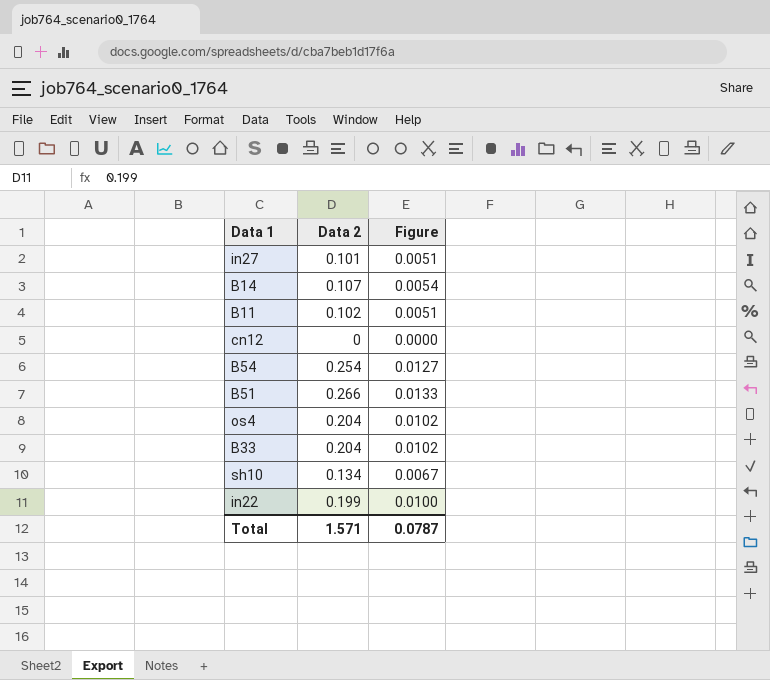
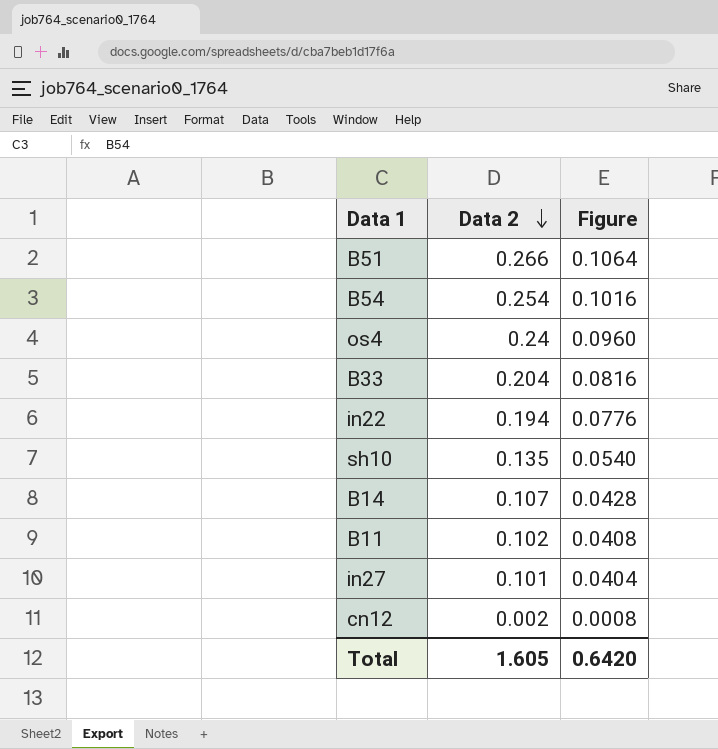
row order: none -> Data 2 descending
column Figure | formula: [Data 2] * 0.05 -> [Data 2] * 0.4
os4 | Data 2: 0.204 -> 0.24
in22 | Data 2: 0.199 -> 0.194
sh10 | Data 2: 0.134 -> 0.135
cn12 | Data 2: 0 -> 0.002
Total | Data 2: 1.571 -> 1.605
Total | Figure: 0.0787 -> 0.6420

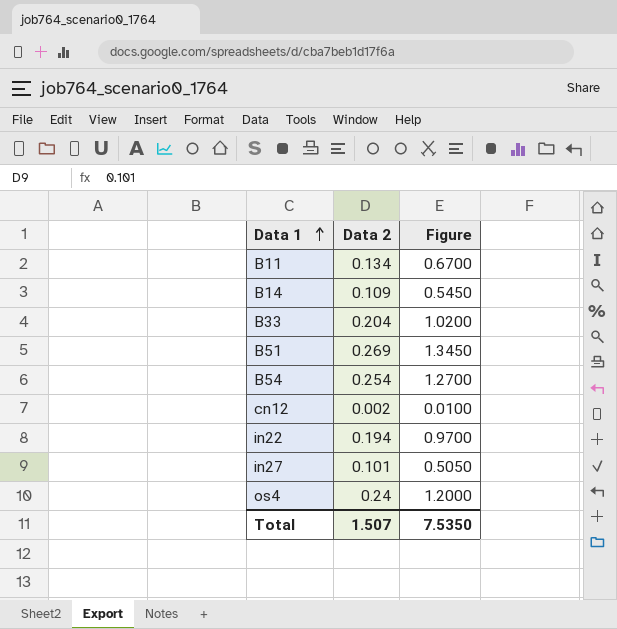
row order: Data 2 descending -> Data 1 ascending
column Figure | formula: [Data 2] * 0.4 -> [Data 2] * 5
row sh10: 0.135 | 0.0540 -> none
B11 | Data 2: 0.102 -> 0.134
B14 | Data 2: 0.107 -> 0.109
B51 | Data 2: 0.266 -> 0.269
Total | Data 2: 1.605 -> 1.507
Total | Figure: 0.6420 -> 7.5350

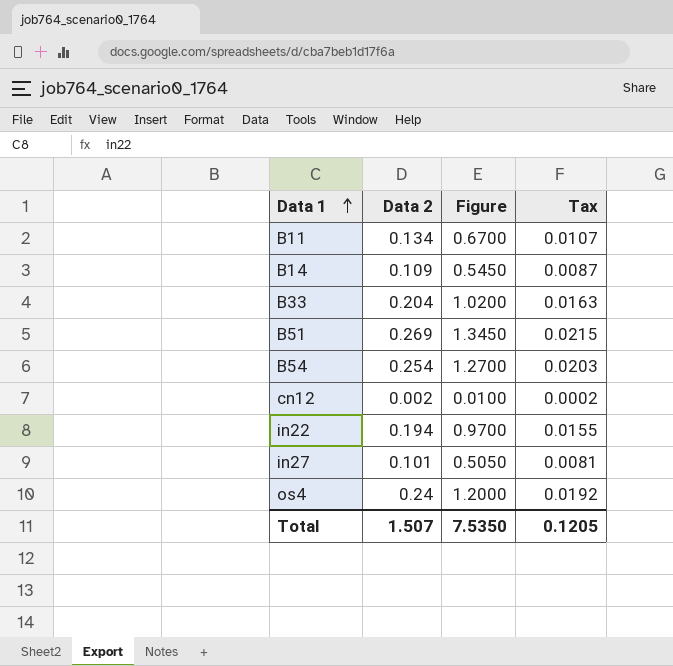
column Tax | formula: none -> [Data 2] * 0.08

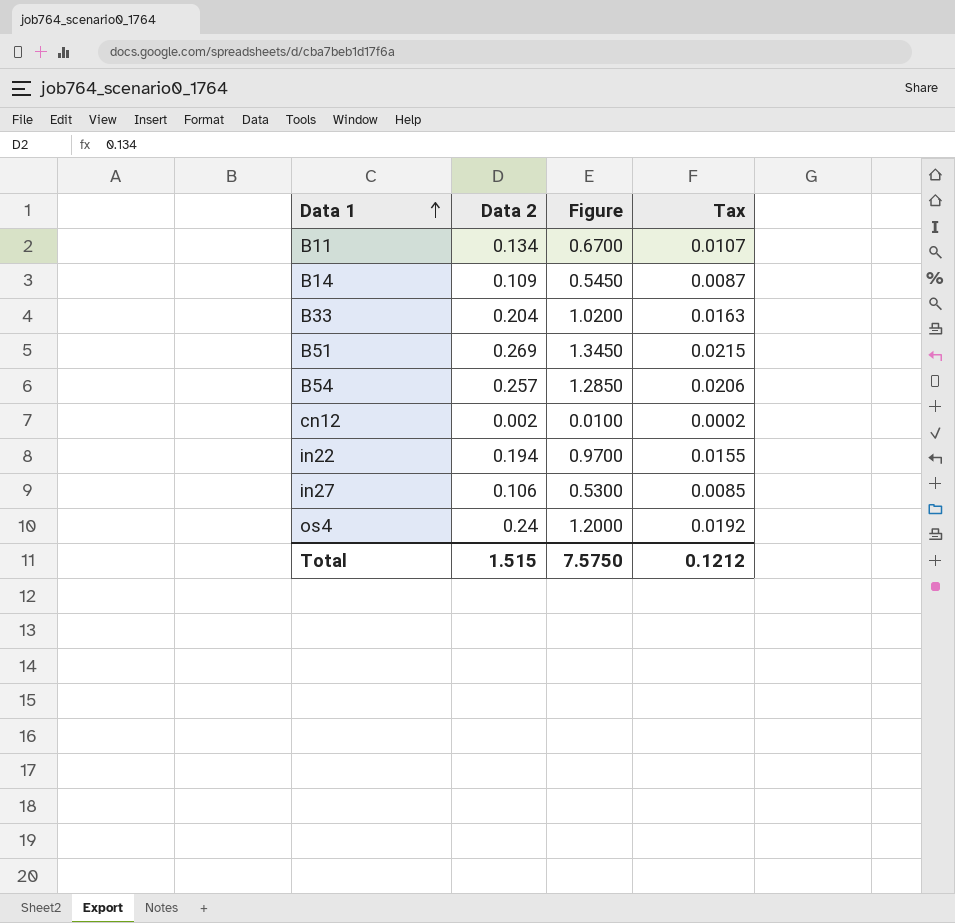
B54 | Data 2: 0.254 -> 0.257
B54 | Figure: 1.2700 -> 1.2850
B54 | Tax: 0.0203 -> 0.0206
in27 | Data 2: 0.101 -> 0.106
in27 | Figure: 0.5050 -> 0.5300
in27 | Tax: 0.0081 -> 0.0085
Total | Data 2: 1.507 -> 1.515
Total | Figure: 7.5350 -> 7.5750
Total | Tax: 0.1205 -> 0.1212

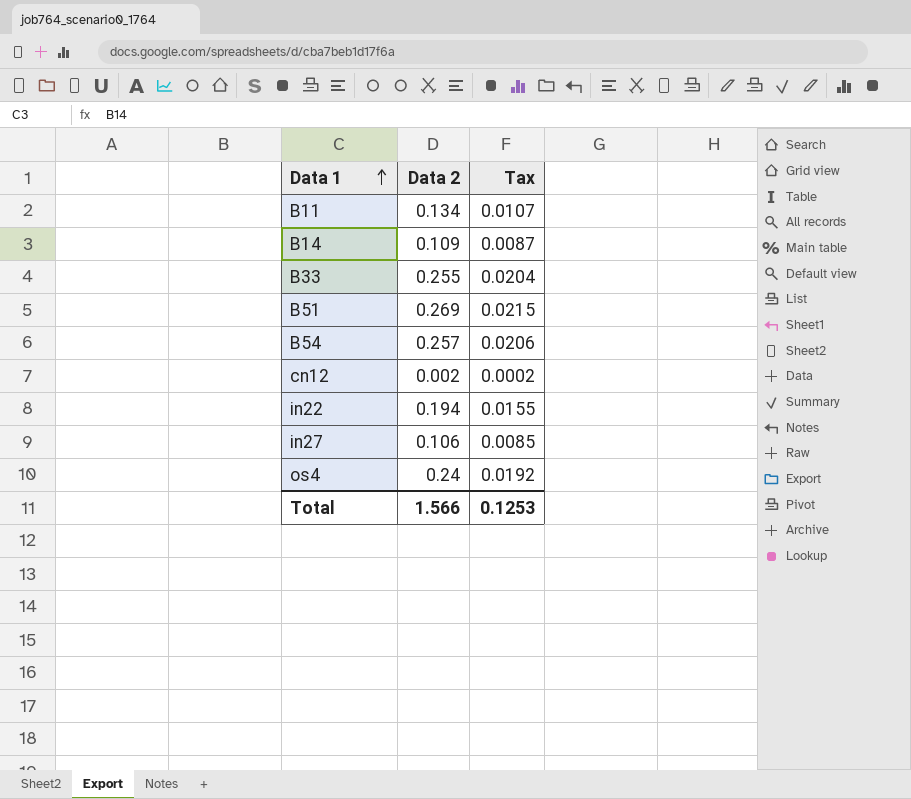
column Figure | formula: [Data 2] * 5 -> none
B33 | Data 2: 0.204 -> 0.255
B33 | Tax: 0.0163 -> 0.0204
Total | Data 2: 1.515 -> 1.566
Total | Tax: 0.1212 -> 0.1253

